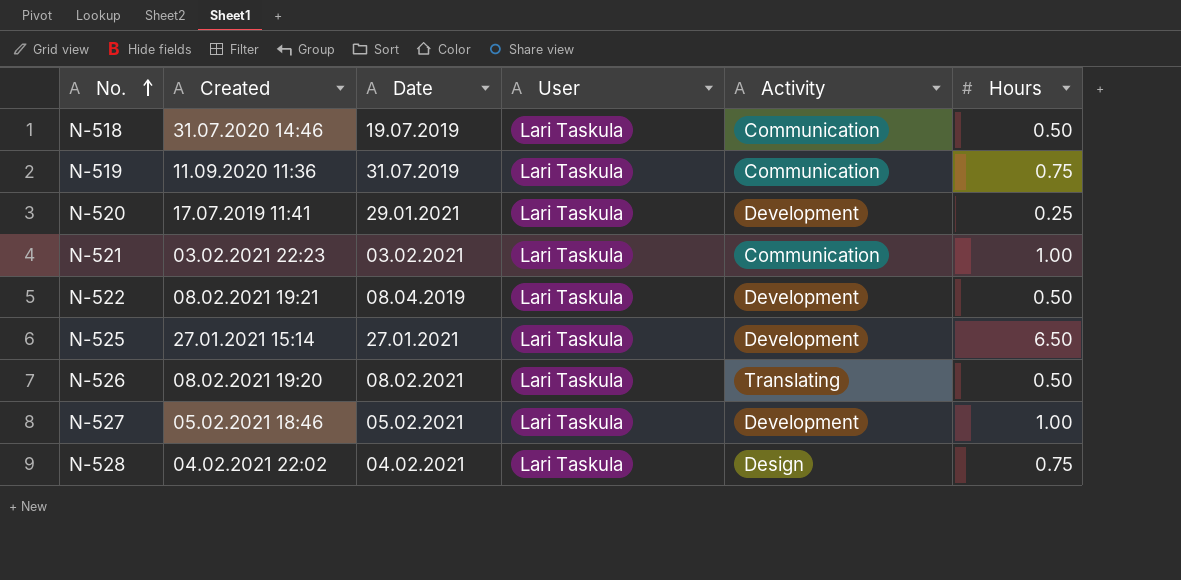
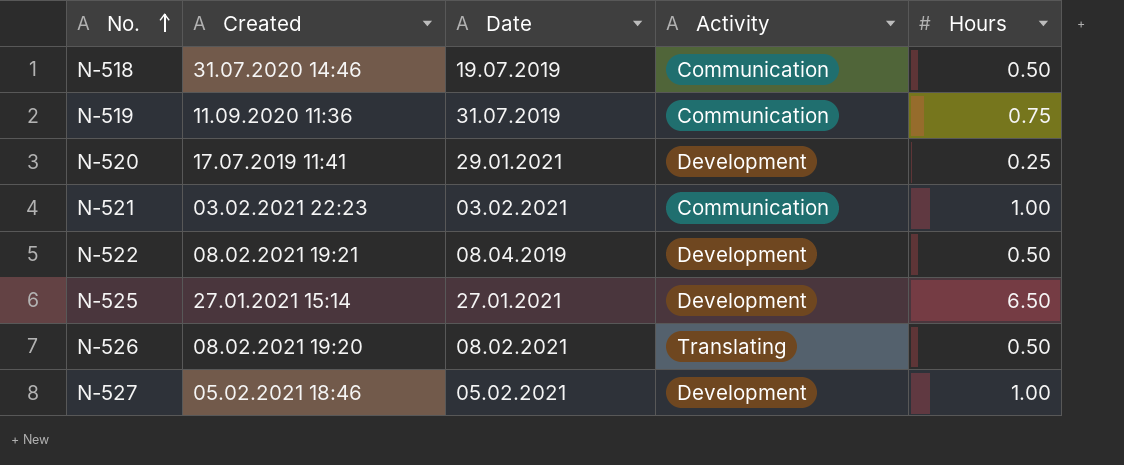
column User | position: 4 -> none
row N-528: 04.02.2021 22:02 | 04.02.2021 | Lari Taskula | Design | 0.75 -> none

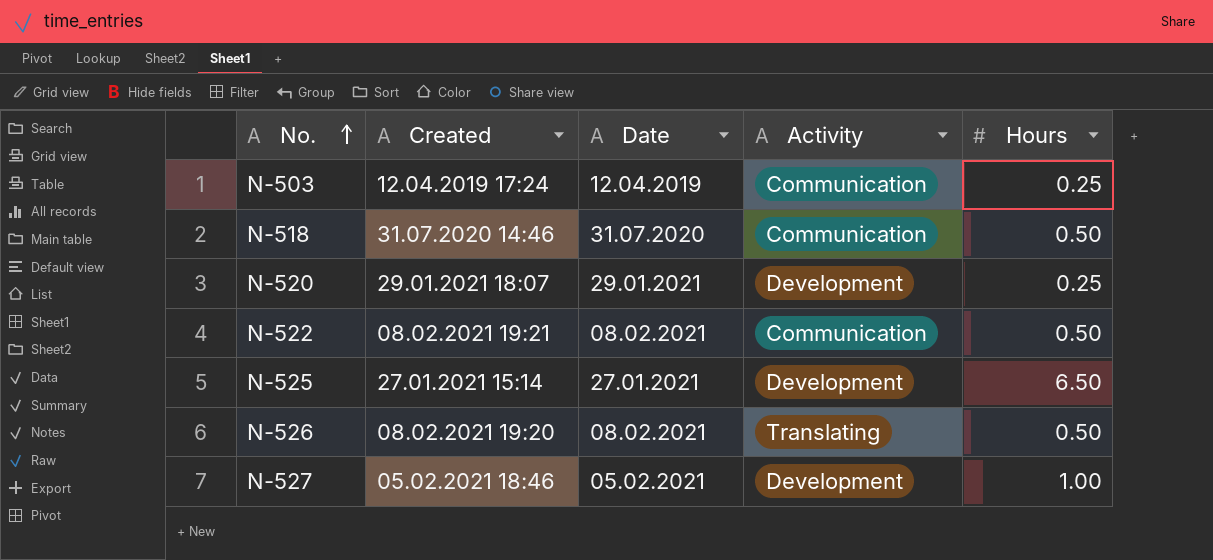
row N-519: 11.09.2020 11:36 | 31.07.2019 | Communication | 0.75 -> none
row N-521: 03.02.2021 22:23 | 03.02.2021 | Communication | 1.00 -> none
row N-503: none -> 12.04.2019 17:24 | 12.04.2019 | Communication | 0.25
N-518 | Date: 19.07.2019 -> 31.07.2020
N-520 | Created: 17.07.2019 11:41 -> 29.01.2021 18:07
N-522 | Date: 08.04.2019 -> 08.02.2021
N-522 | Activity: Development -> Communication

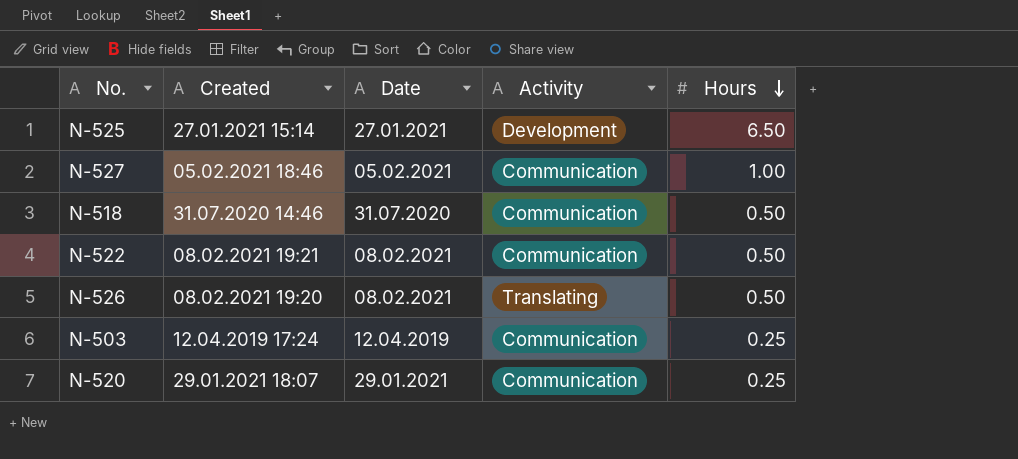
row order: No. ascending -> Hours descending
N-527 | Activity: Development -> Communication
N-520 | Activity: Development -> Communication

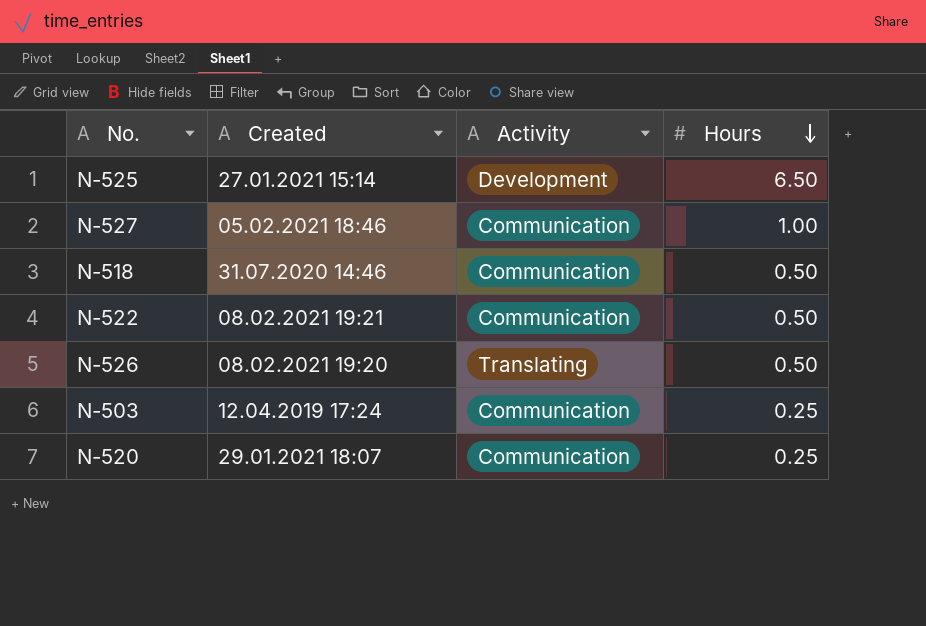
column Date | position: 3 -> none

